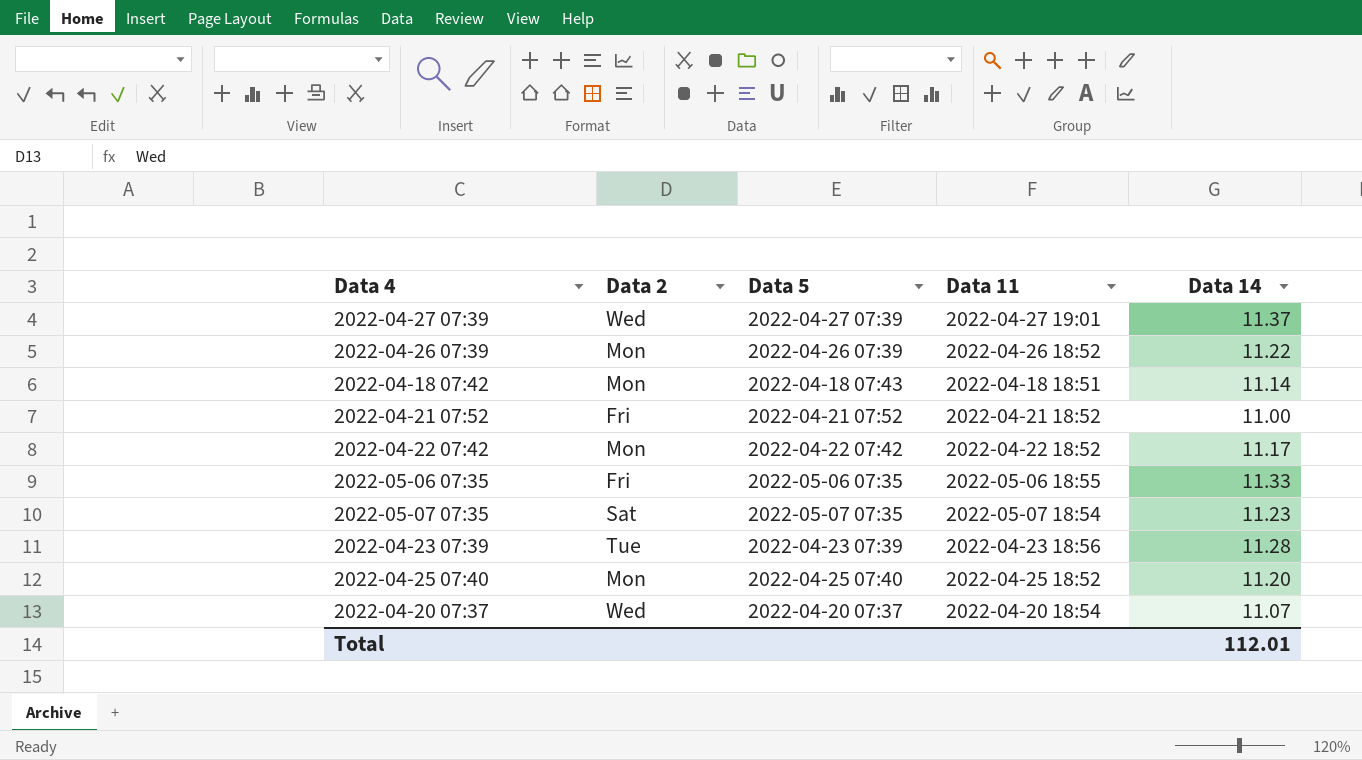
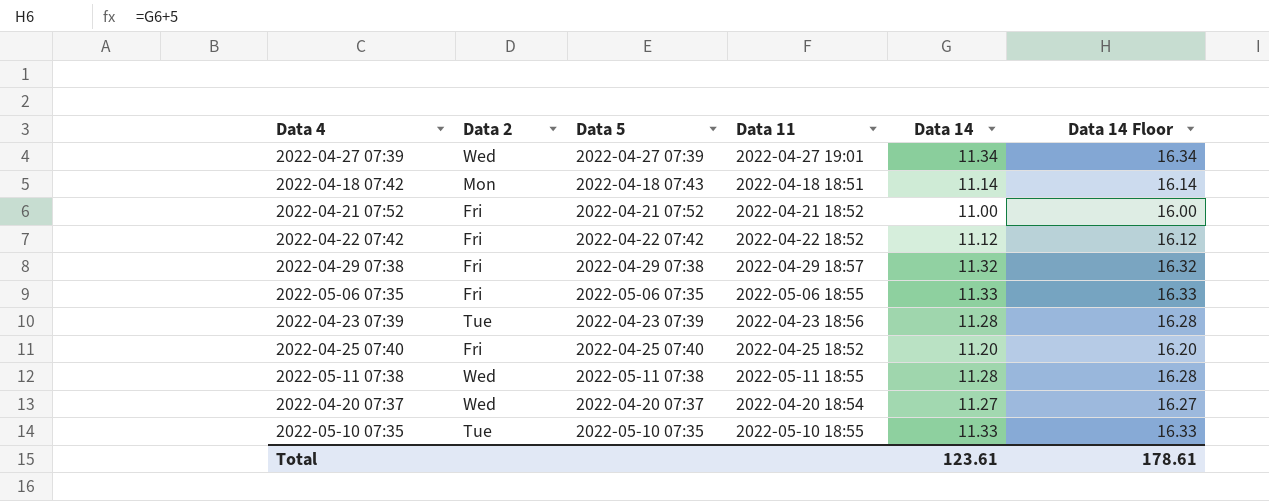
column Data 14 Floor | formula: none -> [Data 14] + 5
row 2022-04-26 07:39: Mon | 2022-04-26 07:39 | 2022-04-26 18:52 | 11.22 -> none
row 2022-05-07 07:35: Sat | 2022-05-07 07:35 | 2022-05-07 18:54 | 11.23 -> none
2022-04-27 07:39 | Data 14: 11.37 -> 11.34
2022-04-22 07:42 | Data 2: Mon -> Fri
2022-04-22 07:42 | Data 14: 11.17 -> 11.12
row 2022-04-29 07:38: none -> Fri | 2022-04-29 07:38 | 2022-04-29 18:57 | 11.32 | 16.32
2022-04-25 07:40 | Data 2: Mon -> Fri
row 2022-05-11 07:38: none -> Wed | 2022-05-11 07:38 | 2022-05-11 18:55 | 11.28 | 16.28
2022-04-20 07:37 | Data 14: 11.07 -> 11.27
row 2022-05-10 07:35: none -> Tue | 2022-05-10 07:35 | 2022-05-10 18:55 | 11.33 | 16.33
Total | Data 14: 112.01 -> 123.61

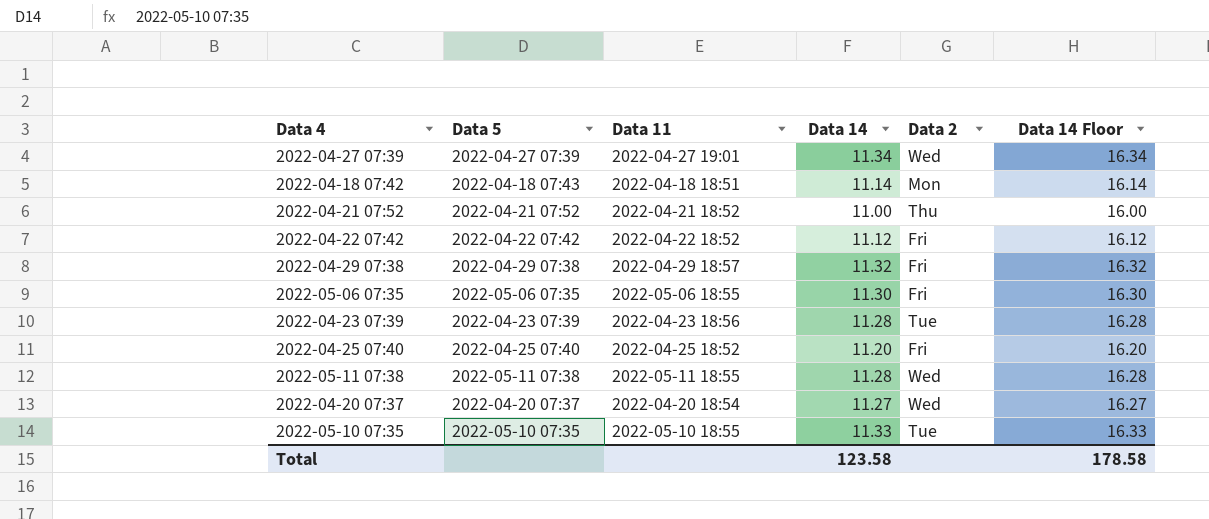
column Data 2 | position: 2 -> 5
2022-04-21 07:52 | Data 2: Fri -> Thu
2022-05-06 07:35 | Data 14: 11.33 -> 11.30
2022-05-06 07:35 | Data 14 Floor: 16.33 -> 16.30
Total | Data 14: 123.61 -> 123.58
Total | Data 14 Floor: 178.61 -> 178.58

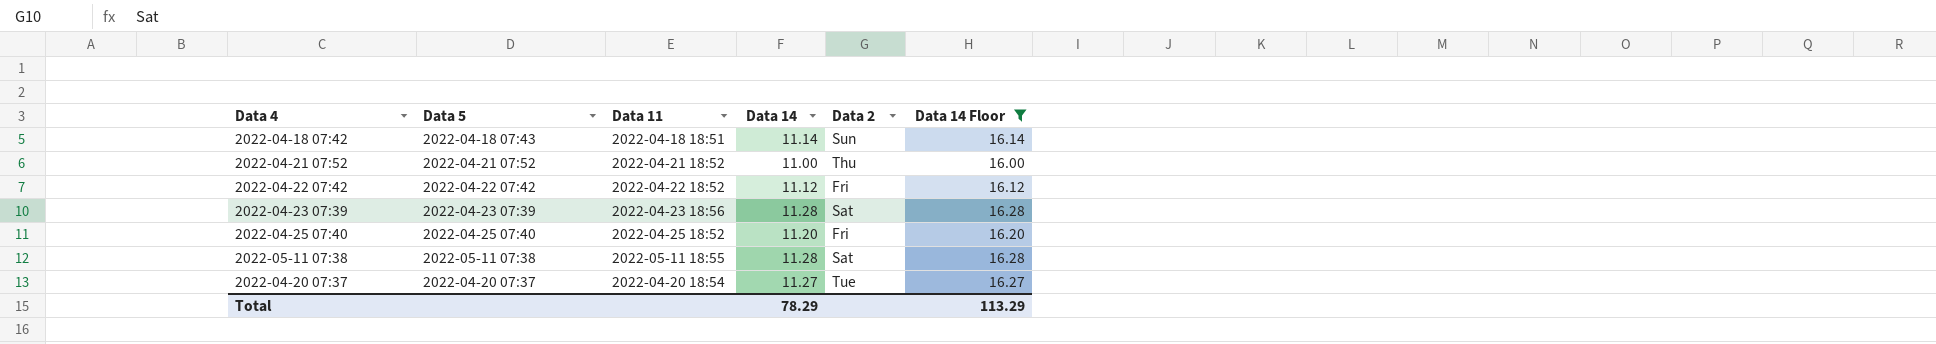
filter: none -> Data 14 Floor <= 16.28
2022-04-18 07:42 | Data 2: Mon -> Sun
2022-04-23 07:39 | Data 2: Tue -> Sat
2022-05-11 07:38 | Data 2: Wed -> Sat
2022-04-20 07:37 | Data 2: Wed -> Tue
Total | Data 14: 123.58 -> 78.29
Total | Data 14 Floor: 178.58 -> 113.29

